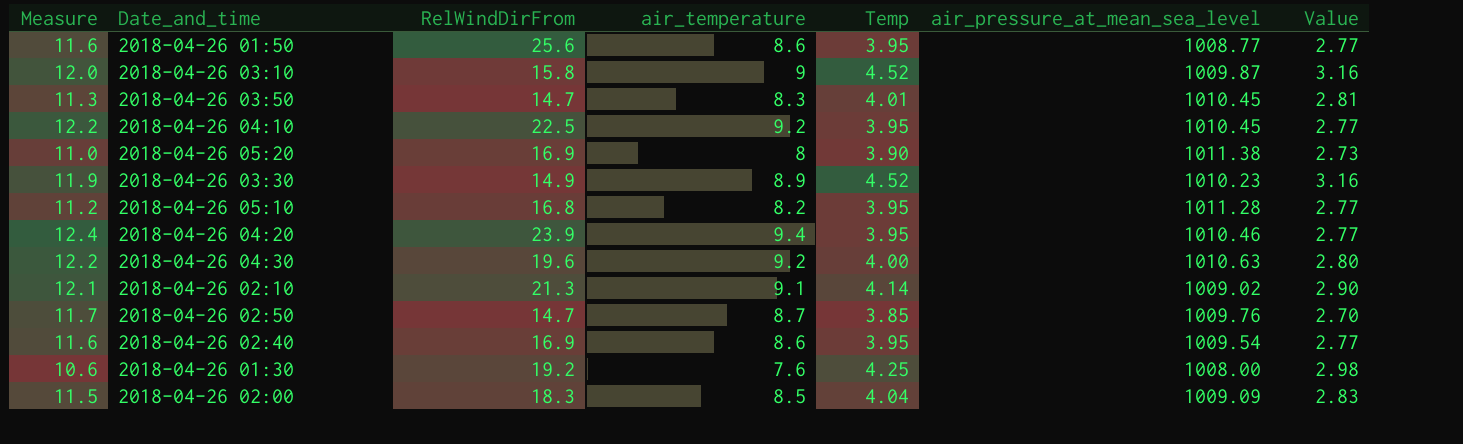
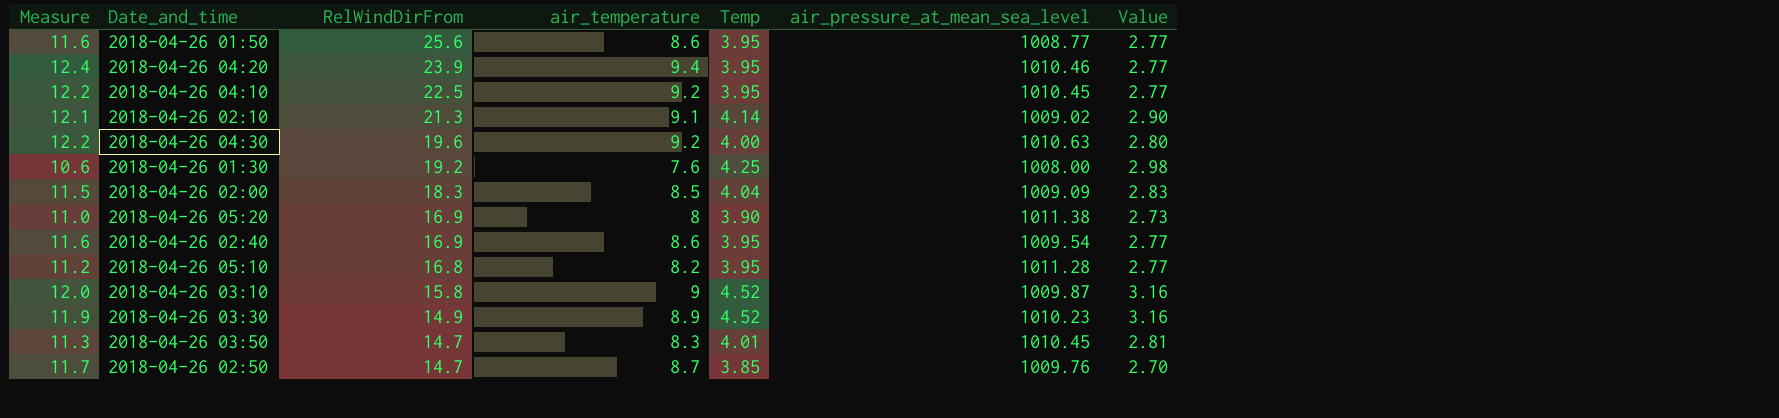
row order: none -> RelWindDirFrom descending

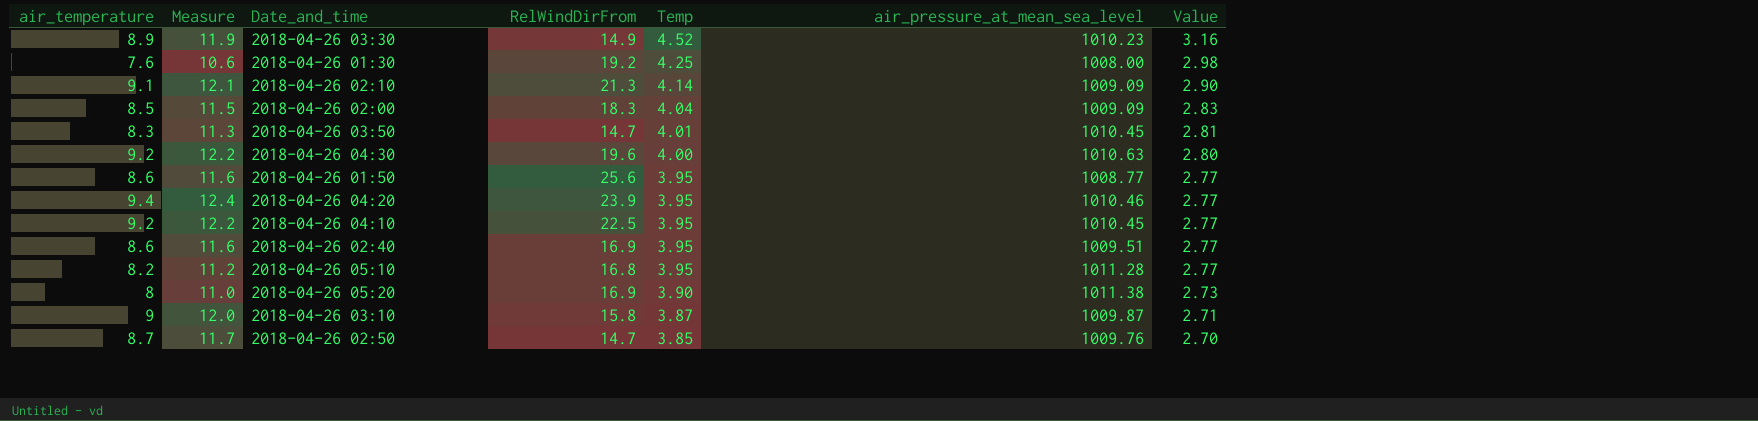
row order: RelWindDirFrom descending -> Temp descending
column air_temperature | position: 4 -> 1
2018-04-26 02:10 | air_pressure_at_mean_sea_level: 1009.02 -> 1009.09
2018-04-26 02:40 | air_pressure_at_mean_sea_level: 1009.54 -> 1009.51
2018-04-26 03:10 | Temp: 4.52 -> 3.87
2018-04-26 03:10 | Value: 3.16 -> 2.71

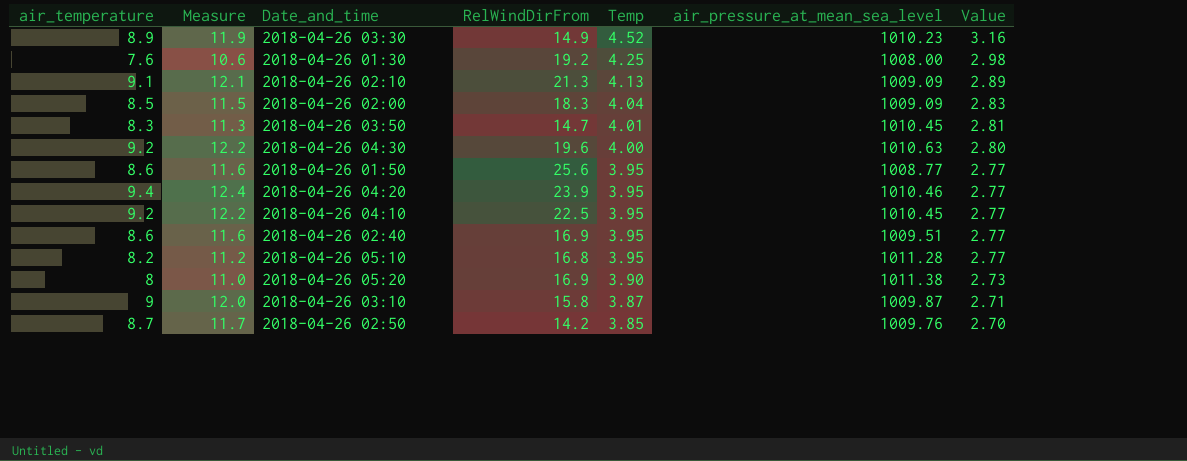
2018-04-26 02:10 | Temp: 4.14 -> 4.13
2018-04-26 02:10 | Value: 2.90 -> 2.89
2018-04-26 02:50 | RelWindDirFrom: 14.7 -> 14.2

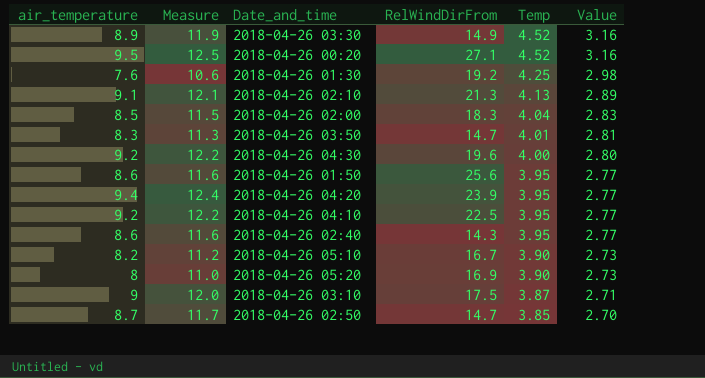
column air_pressure_at_mean_sea_level | position: 6 -> none
row 2018-04-26 00:20: none -> 9.5 | 12.5 | 27.1 | 4.52 | 3.16
2018-04-26 02:40 | RelWindDirFrom: 16.9 -> 14.3
2018-04-26 05:10 | RelWindDirFrom: 16.8 -> 16.7
2018-04-26 05:10 | Temp: 3.95 -> 3.90
2018-04-26 05:10 | Value: 2.77 -> 2.73
2018-04-26 03:10 | RelWindDirFrom: 15.8 -> 17.5
2018-04-26 02:50 | RelWindDirFrom: 14.2 -> 14.7

